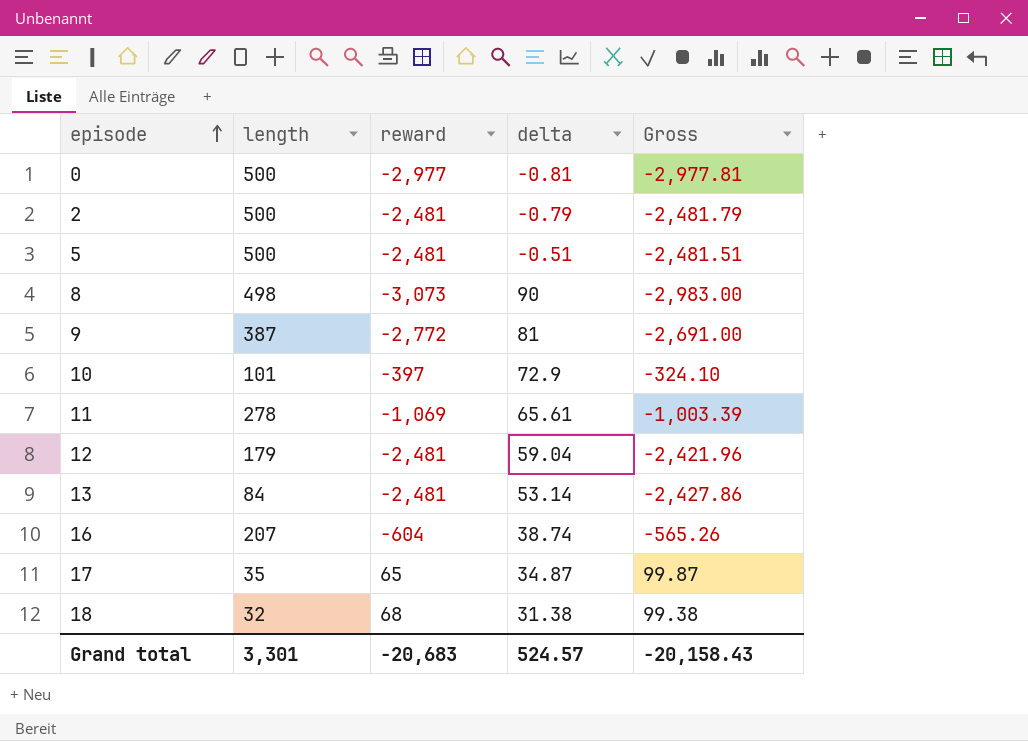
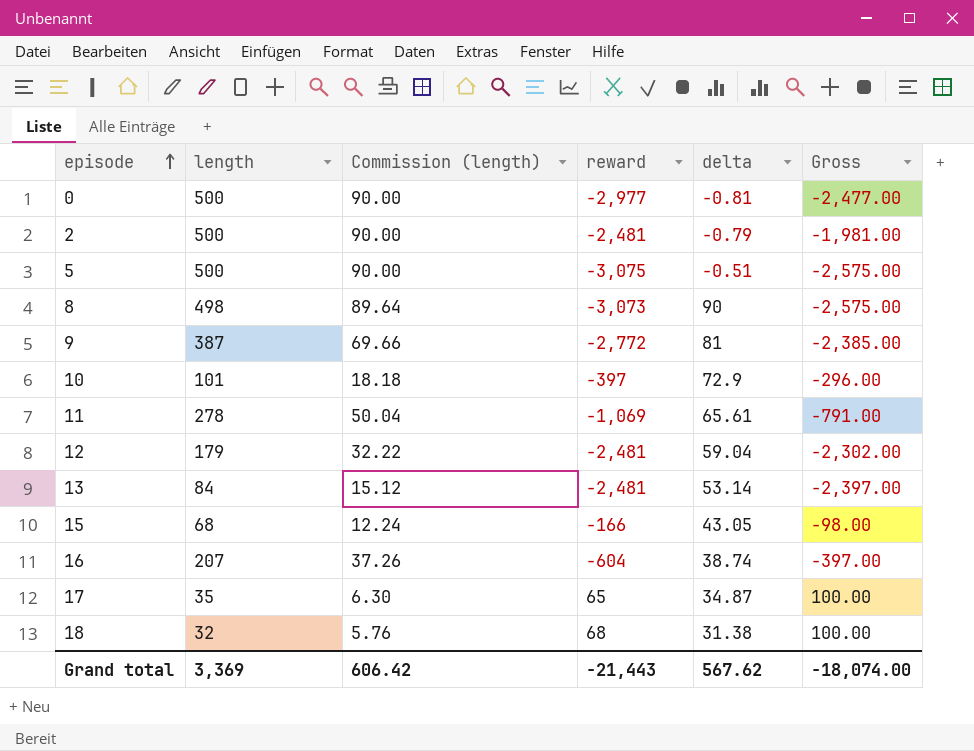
column Commission (length) | formula: none -> [length] * 0.18
column Gross | formula: [reward] + [delta] -> [length] + [reward]
5 | reward: -2,481 -> -3,075
row 15: none -> 68 | 12.24 | -166 | 43.05 | -98.00
Grand total | length: 3,301 -> 3,369
Grand total | reward: -20,683 -> -21,443
Grand total | delta: 524.57 -> 567.62
Grand total | Gross: -20,158.43 -> -18,074.00

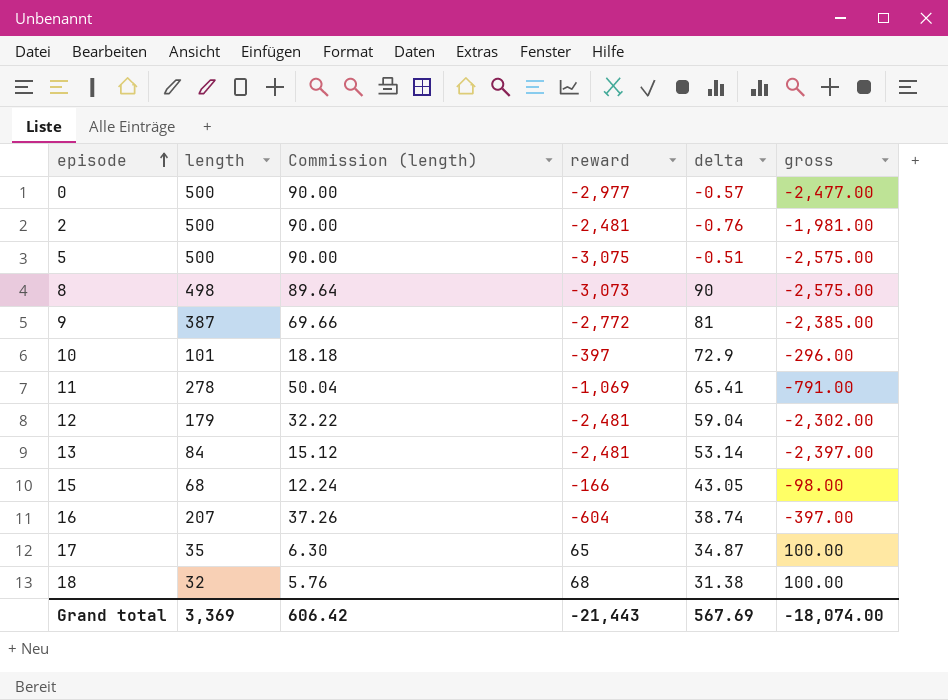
column name: Gross -> gross
0 | delta: -0.81 -> -0.57
2 | delta: -0.79 -> -0.76
11 | delta: 65.61 -> 65.41
Grand total | delta: 567.62 -> 567.69

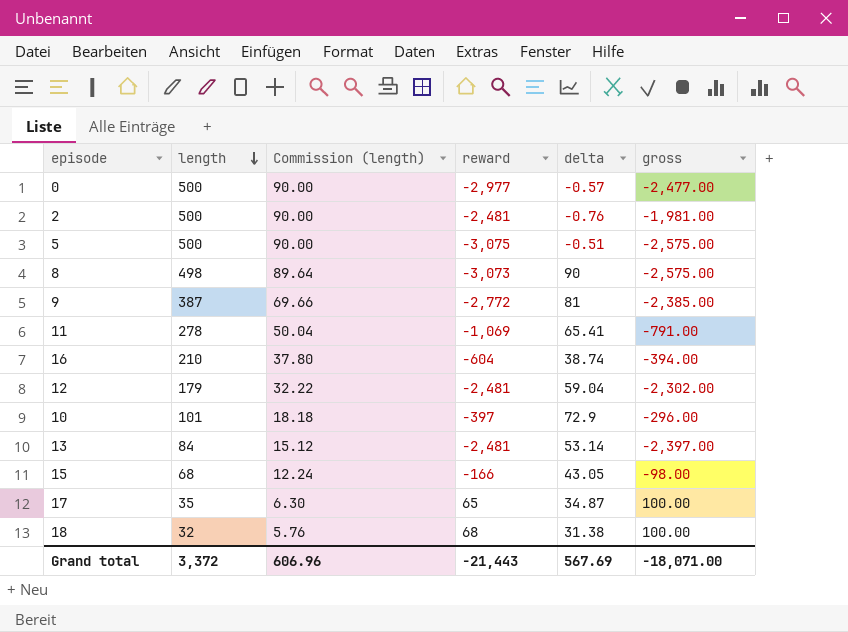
row order: episode ascending -> length descending
16 | length: 207 -> 210
16 | Commission (length): 37.26 -> 37.80
16 | gross: -397.00 -> -394.00
Grand total | length: 3,369 -> 3,372
Grand total | Commission (length): 606.42 -> 606.96
Grand total | gross: -18,074.00 -> -18,071.00

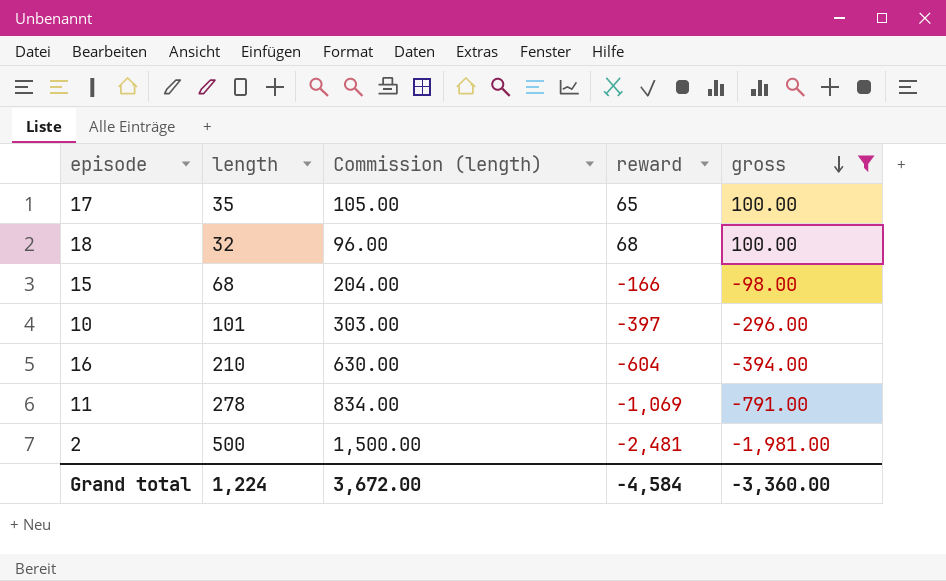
filter: none -> gross >= -1,981.00
row order: length descending -> gross descending
column delta | position: 5 -> none
column Commission (length) | formula: [length] * 0.18 -> [length] * 3
Grand total | length: 3,372 -> 1,224
Grand total | Commission (length): 606.96 -> 3,672.00
Grand total | reward: -21,443 -> -4,584
Grand total | gross: -18,071.00 -> -3,360.00

